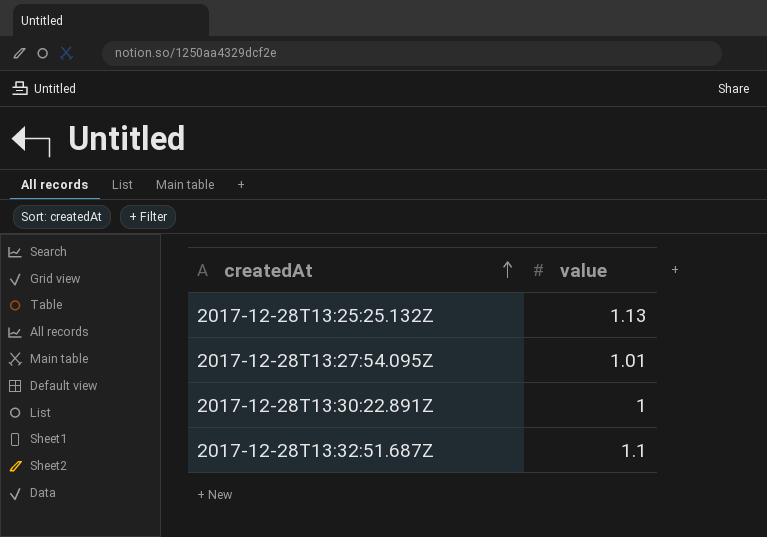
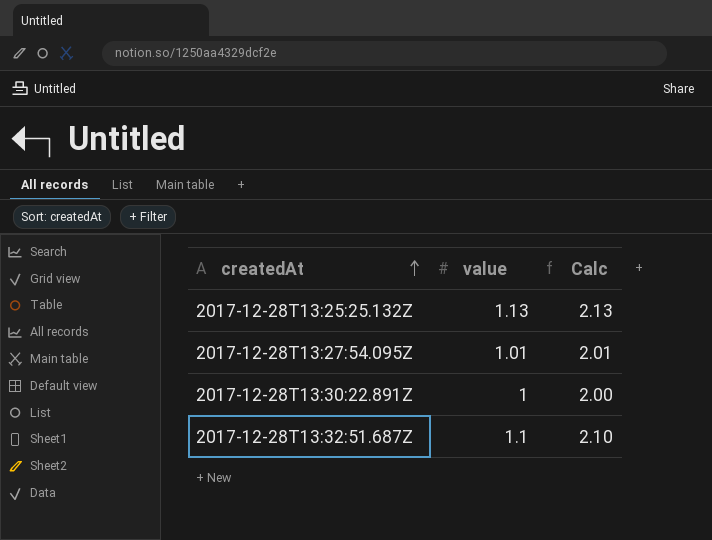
column Calc | formula: none -> [value] + 1

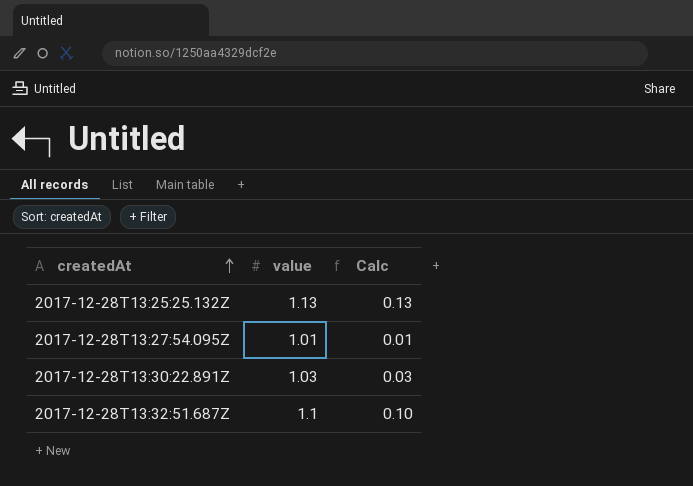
column Calc | formula: [value] + 1 -> [value] - 1
2017-12-28T13:30:22.891Z | value: 1 -> 1.03

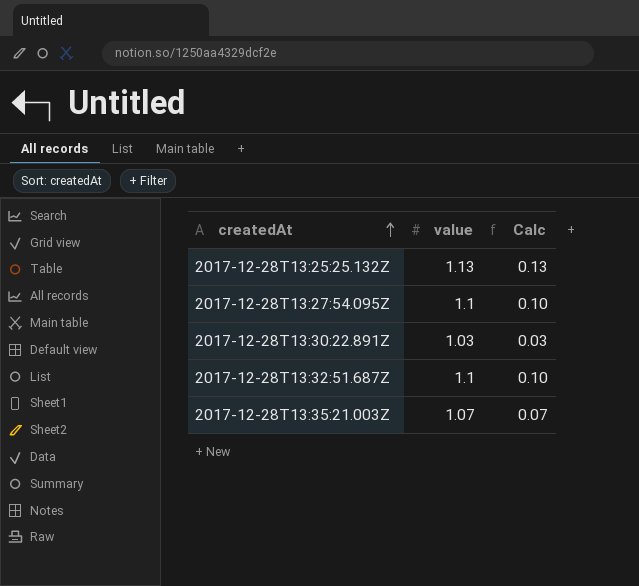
2017-12-28T13:27:54.095Z | value: 1.01 -> 1.1
2017-12-28T13:27:54.095Z | Calc: 0.01 -> 0.10
row 2017-12-28T13:35:21.003Z: none -> 1.07 | 0.07

